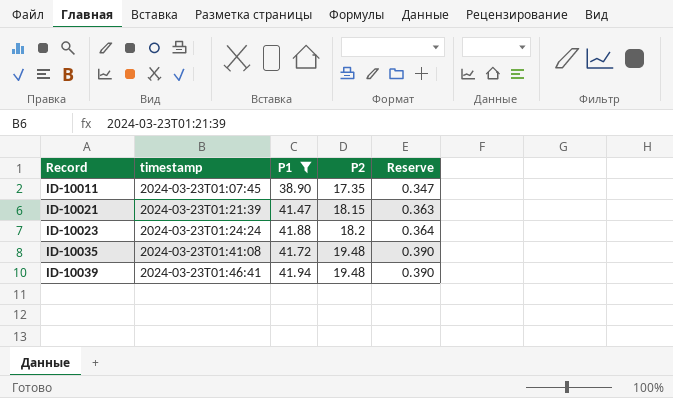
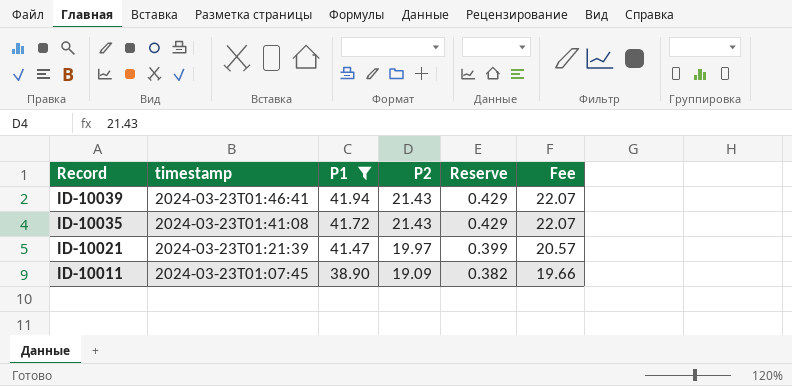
row order: Record ascending -> Record descending
column Fee | formula: none -> [P2] * 1.03
row ID-10023: 2024-03-23T01:24:24 | 41.88 | 18.2 | 0.364 -> none
ID-10039 | P2: 19.48 -> 21.43
ID-10039 | Reserve: 0.390 -> 0.429
ID-10035 | P2: 19.48 -> 21.43
ID-10035 | Reserve: 0.390 -> 0.429
ID-10021 | P2: 18.15 -> 19.97
ID-10021 | Reserve: 0.363 -> 0.399
ID-10011 | P2: 17.35 -> 19.09
ID-10011 | Reserve: 0.347 -> 0.382

